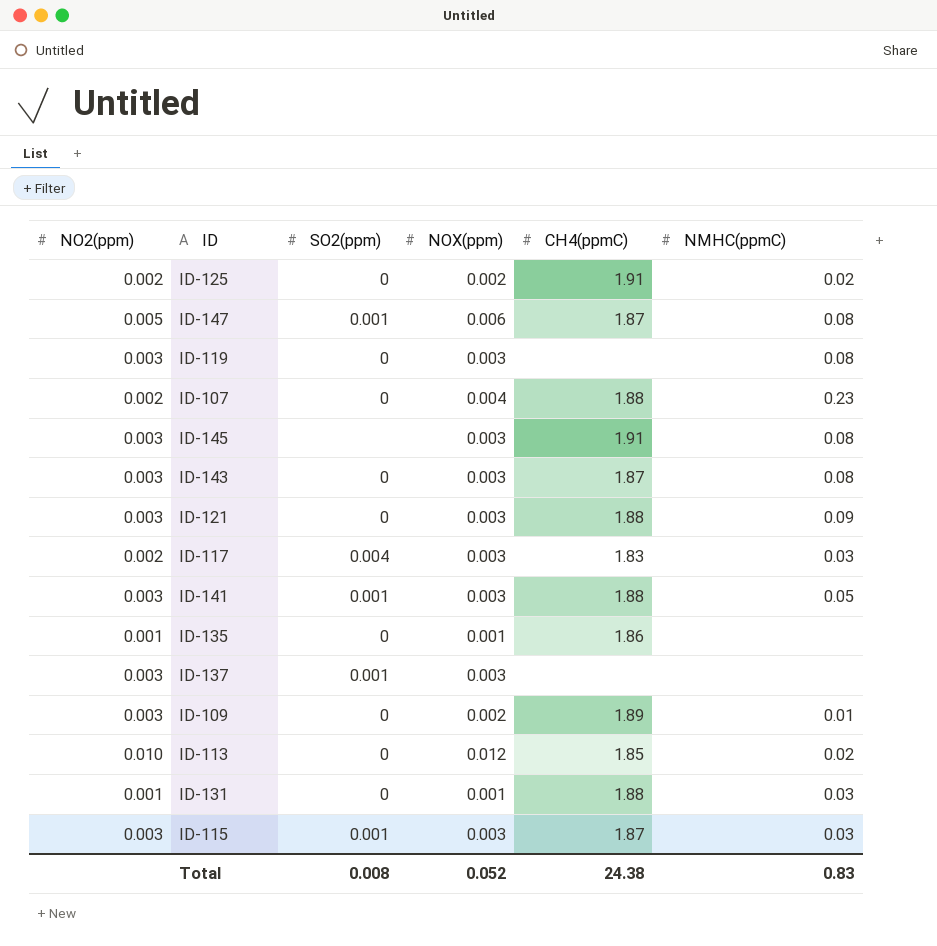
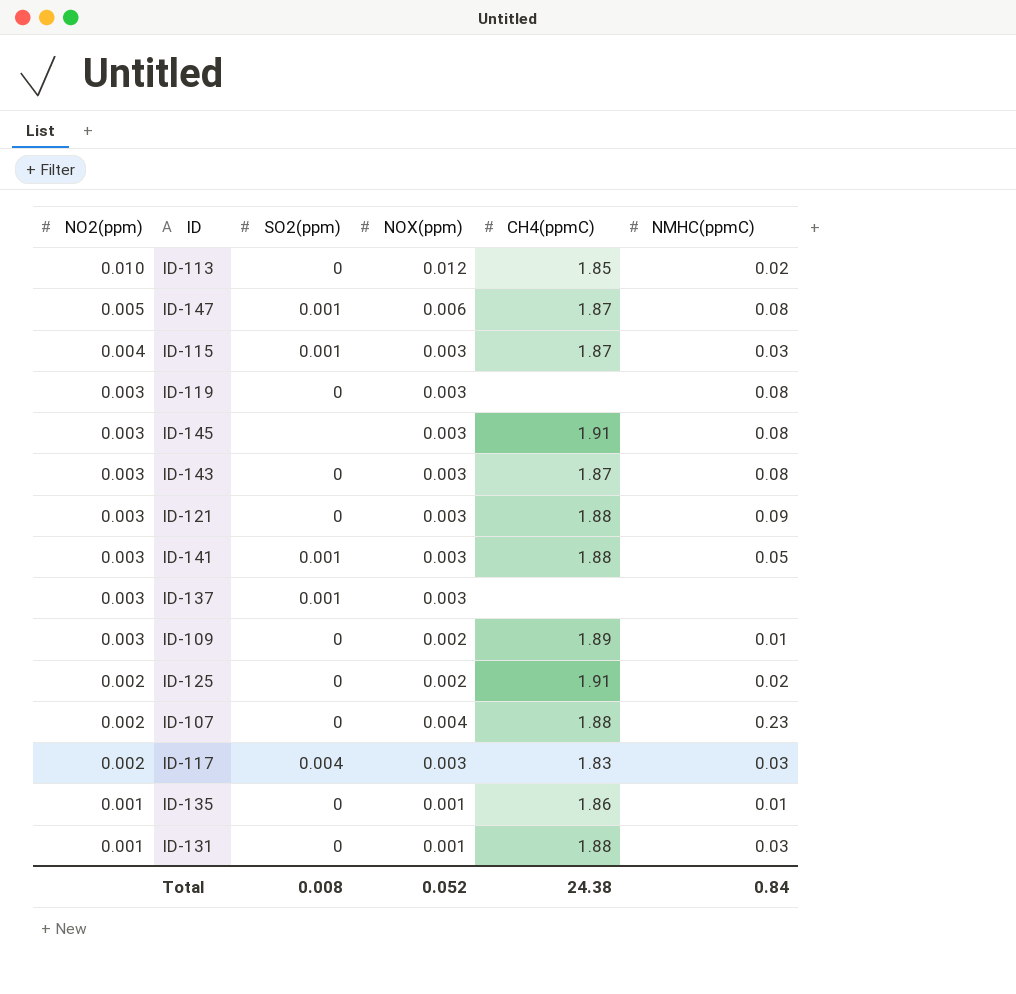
row order: none -> NO2(ppm) descending
ID-115 | NO2(ppm): 0.003 -> 0.004
ID-135 | NMHC(ppmC): none -> 0.01
Total | NMHC(ppmC): 0.83 -> 0.84

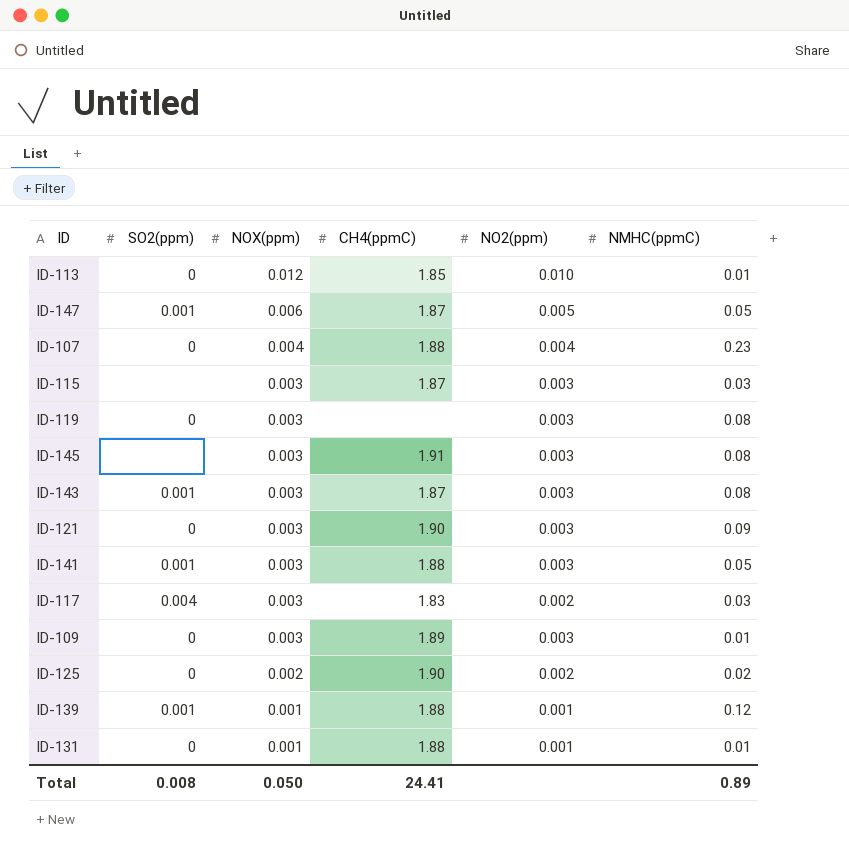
row order: NO2(ppm) descending -> NOX(ppm) descending
column NO2(ppm) | position: 1 -> 5
row ID-137: 0.003 | 0.001 | 0.003 | none | none -> none
row ID-135: 0.001 | 0 | 0.001 | 1.86 | 0.01 -> none
ID-113 | NMHC(ppmC): 0.02 -> 0.01
ID-147 | NMHC(ppmC): 0.08 -> 0.05
ID-107 | NO2(ppm): 0.002 -> 0.004
ID-115 | SO2(ppm): 0.001 -> none
ID-115 | NO2(ppm): 0.004 -> 0.003
ID-143 | SO2(ppm): 0 -> 0.001
ID-121 | CH4(ppmC): 1.88 -> 1.90
ID-109 | NOX(ppm): 0.002 -> 0.003
ID-125 | CH4(ppmC): 1.91 -> 1.90
row ID-139: none -> 0.001 | 0.001 | 1.88 | 0.001 | 0.12
ID-131 | NMHC(ppmC): 0.03 -> 0.01
Total | NOX(ppm): 0.052 -> 0.050
Total | CH4(ppmC): 24.38 -> 24.41
Total | NMHC(ppmC): 0.84 -> 0.89

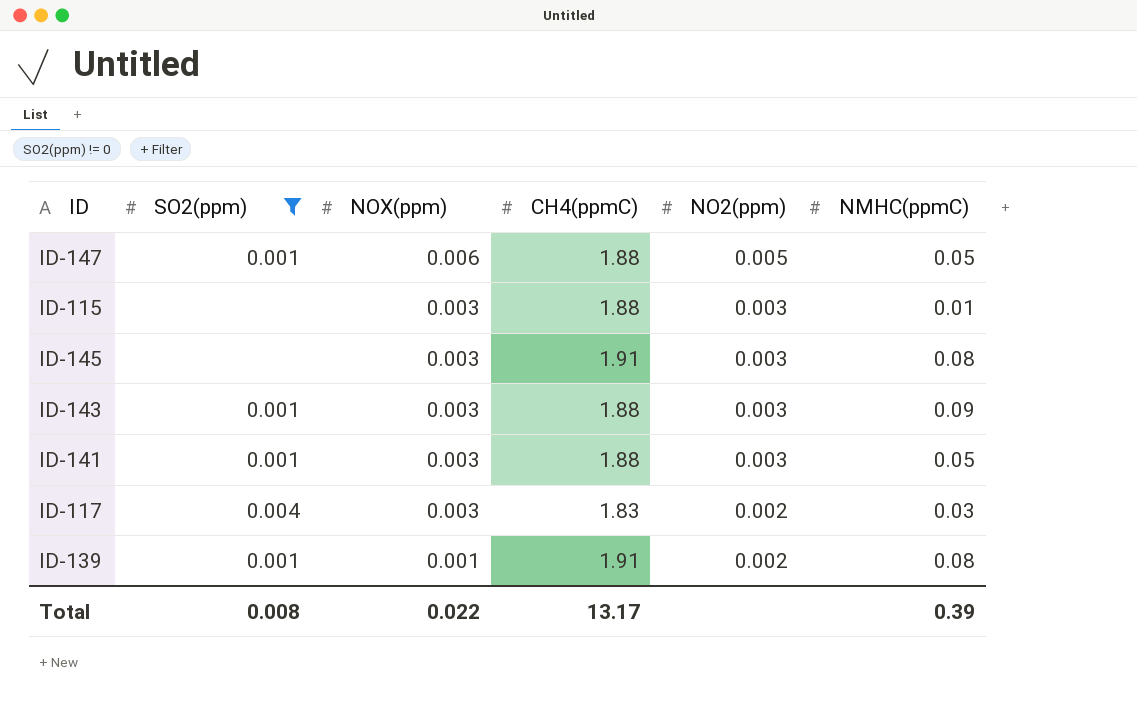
filter: none -> SO2(ppm) != 0
ID-147 | CH4(ppmC): 1.87 -> 1.88
ID-115 | CH4(ppmC): 1.87 -> 1.88
ID-115 | NMHC(ppmC): 0.03 -> 0.01
ID-143 | CH4(ppmC): 1.87 -> 1.88
ID-143 | NMHC(ppmC): 0.08 -> 0.09
ID-139 | CH4(ppmC): 1.88 -> 1.91
ID-139 | NO2(ppm): 0.001 -> 0.002
ID-139 | NMHC(ppmC): 0.12 -> 0.08
Total | NOX(ppm): 0.050 -> 0.022
Total | CH4(ppmC): 24.41 -> 13.17
Total | NMHC(ppmC): 0.89 -> 0.39

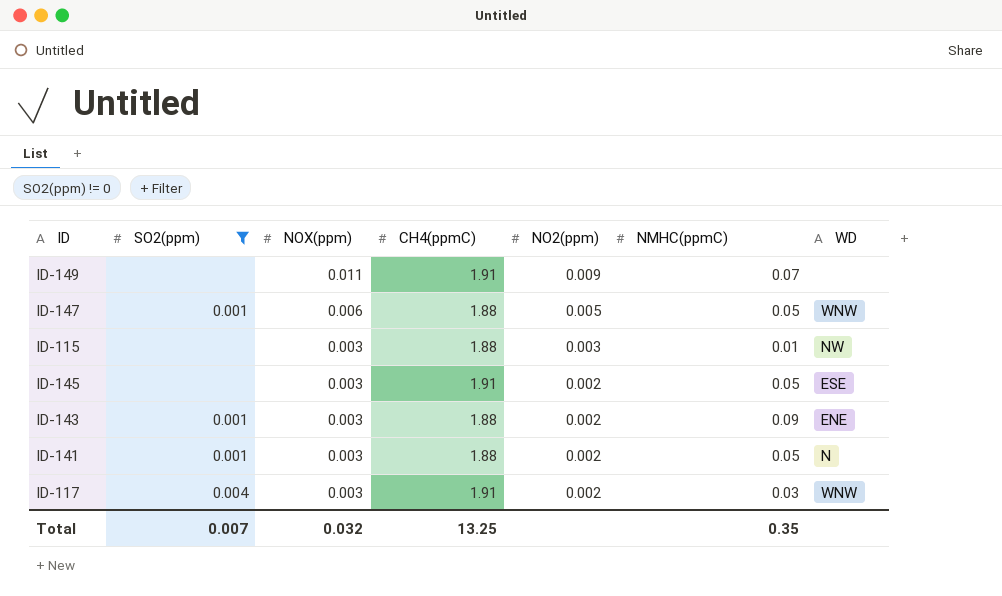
column WD | position: none -> 7
row ID-139: 0.001 | 0.001 | 1.91 | 0.002 | 0.08 -> none
row ID-149: none -> none | 0.011 | 1.91 | 0.009 | 0.07 | none
ID-145 | NO2(ppm): 0.003 -> 0.002
ID-145 | NMHC(ppmC): 0.08 -> 0.05
ID-143 | NO2(ppm): 0.003 -> 0.002
ID-141 | NO2(ppm): 0.003 -> 0.002
ID-117 | CH4(ppmC): 1.83 -> 1.91
Total | SO2(ppm): 0.008 -> 0.007
Total | NOX(ppm): 0.022 -> 0.032
Total | CH4(ppmC): 13.17 -> 13.25
Total | NMHC(ppmC): 0.39 -> 0.35

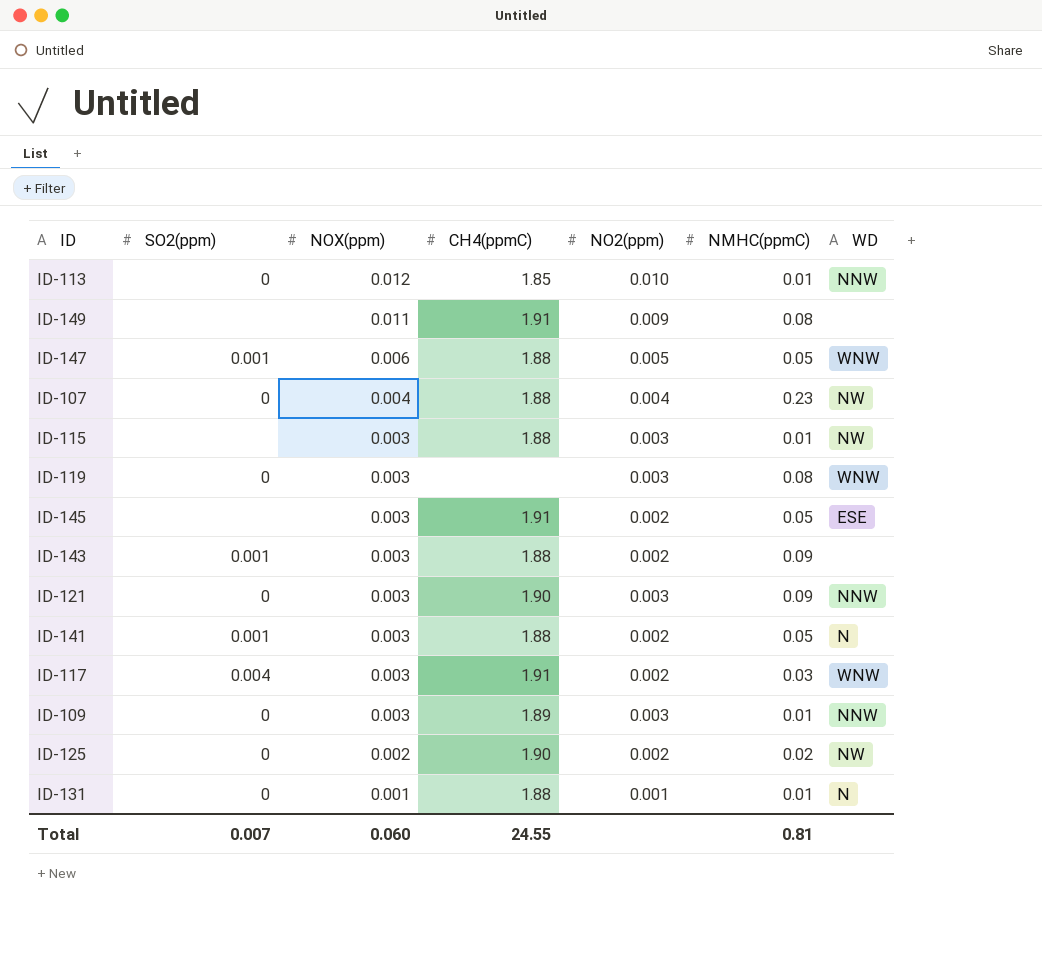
filter: SO2(ppm) != 0 -> none
ID-149 | NMHC(ppmC): 0.07 -> 0.08
ID-143 | WD: ENE -> none
Total | NOX(ppm): 0.032 -> 0.060
Total | CH4(ppmC): 13.25 -> 24.55
Total | NMHC(ppmC): 0.35 -> 0.81

